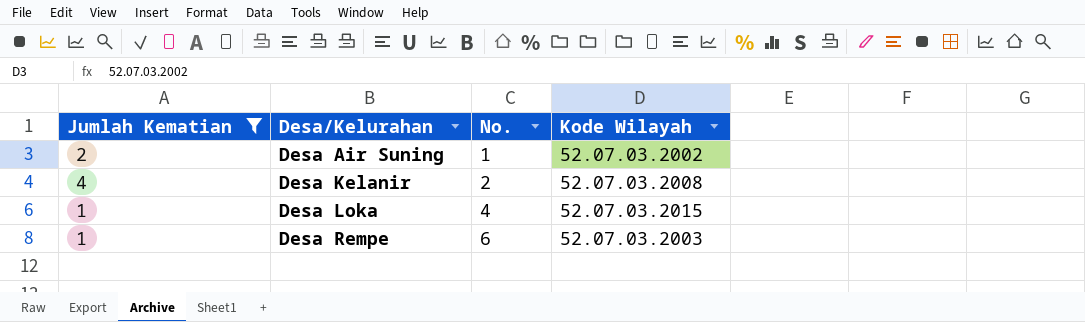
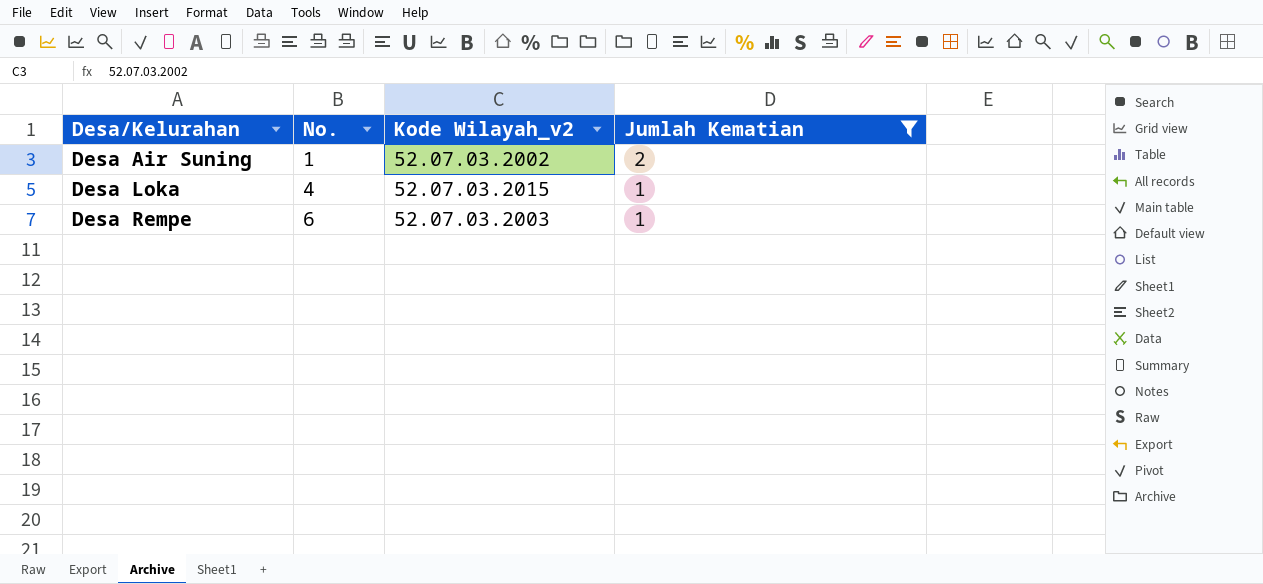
column name: Kode Wilayah -> Kode Wilayah_v2
column Jumlah Kematian | position: 1 -> 4
row Desa Kelanir: 4 | 2 | 52.07.03.2008 -> none

